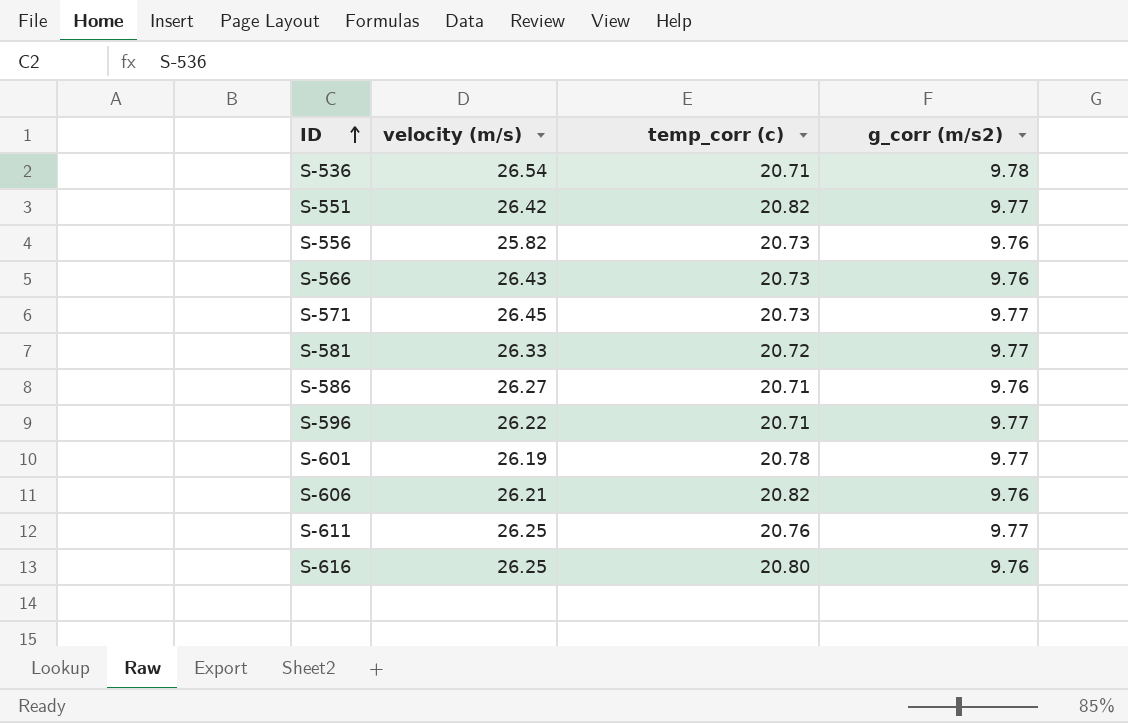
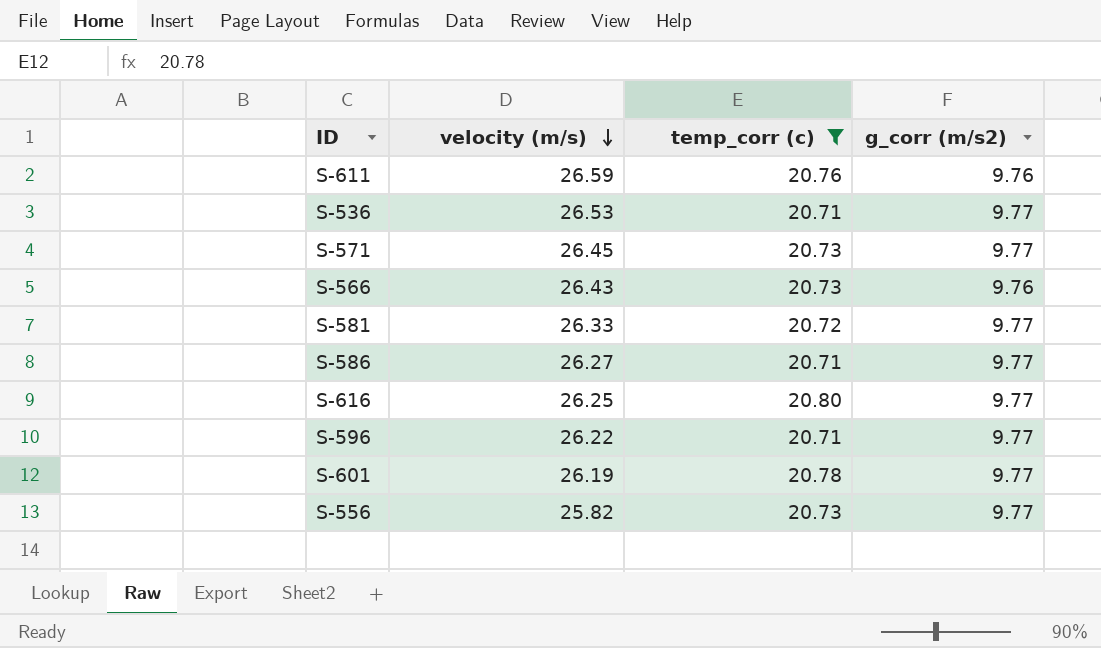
filter: none -> temp_corr (c) != 20.82
row order: ID ascending -> velocity (m/s) descending
S-611 | velocity (m/s): 26.25 -> 26.59
S-611 | g_corr (m/s2): 9.77 -> 9.76
S-536 | velocity (m/s): 26.54 -> 26.53
S-536 | g_corr (m/s2): 9.78 -> 9.77
S-586 | g_corr (m/s2): 9.76 -> 9.77
S-616 | g_corr (m/s2): 9.76 -> 9.77
S-556 | g_corr (m/s2): 9.76 -> 9.77

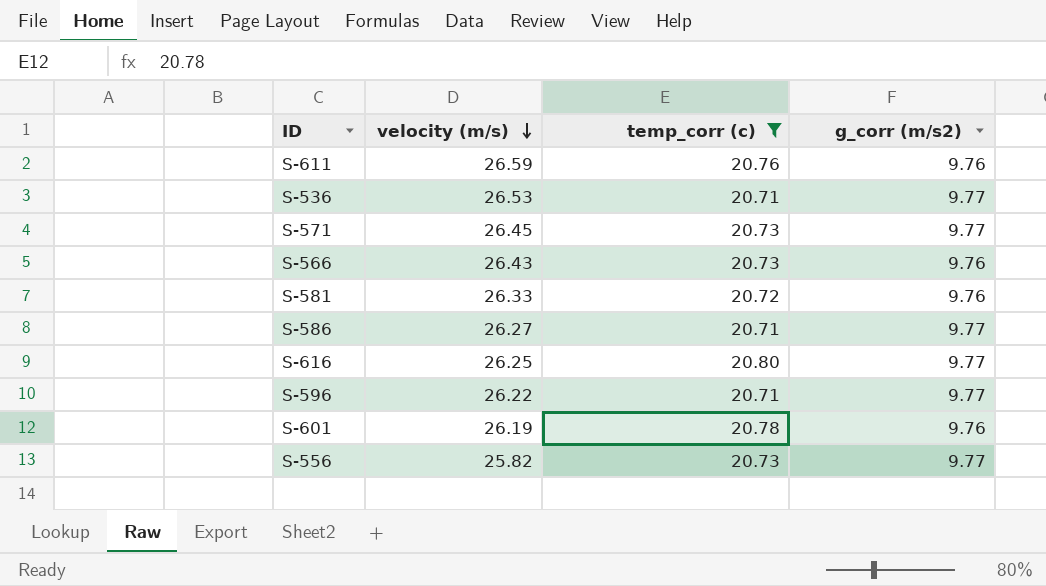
S-581 | g_corr (m/s2): 9.77 -> 9.76
S-601 | g_corr (m/s2): 9.77 -> 9.76

